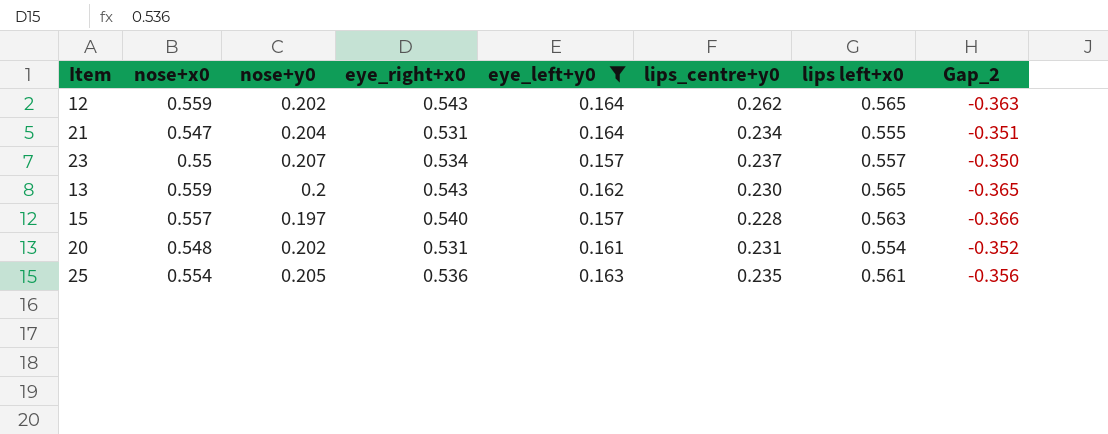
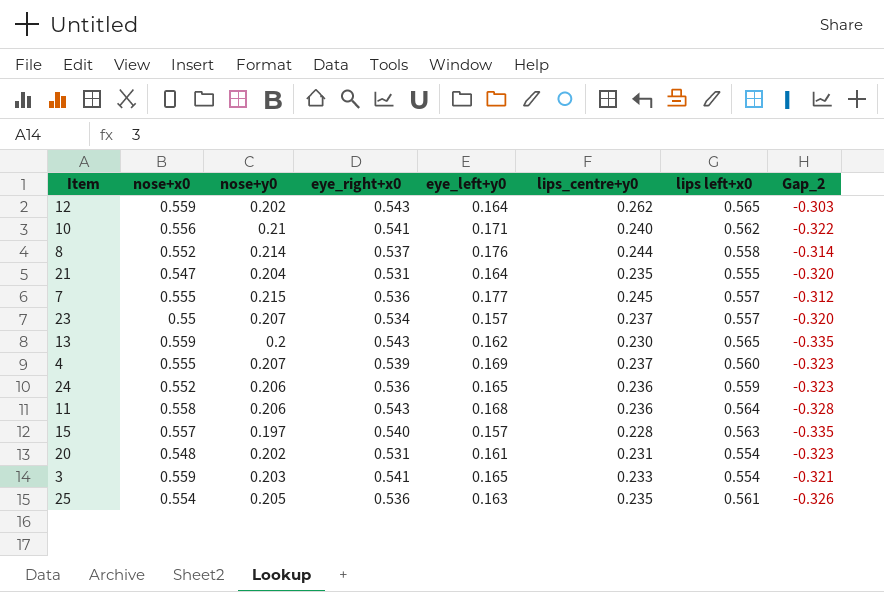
filter: eye_left+y0 <= 0.164 -> none
column Gap_2 | formula: [nose+y0] - [lips left+x0] -> [lips_centre+y0] - [lips left+x0]
21 | lips_centre+y0: 0.234 -> 0.235

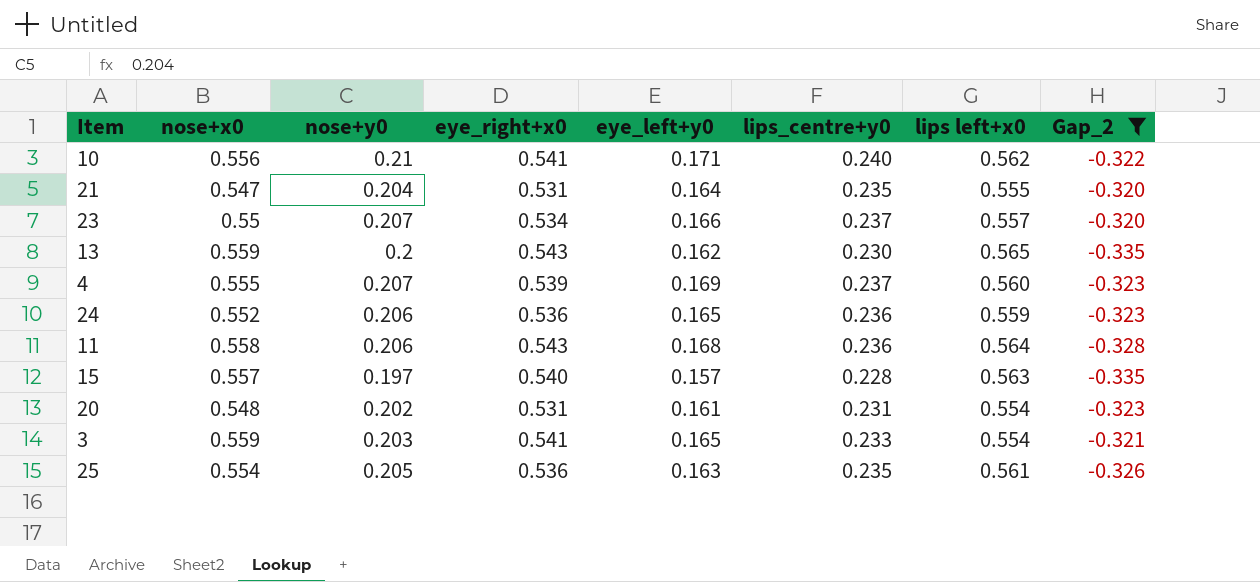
filter: none -> Gap_2 <= -0.320
23 | eye_left+y0: 0.157 -> 0.166

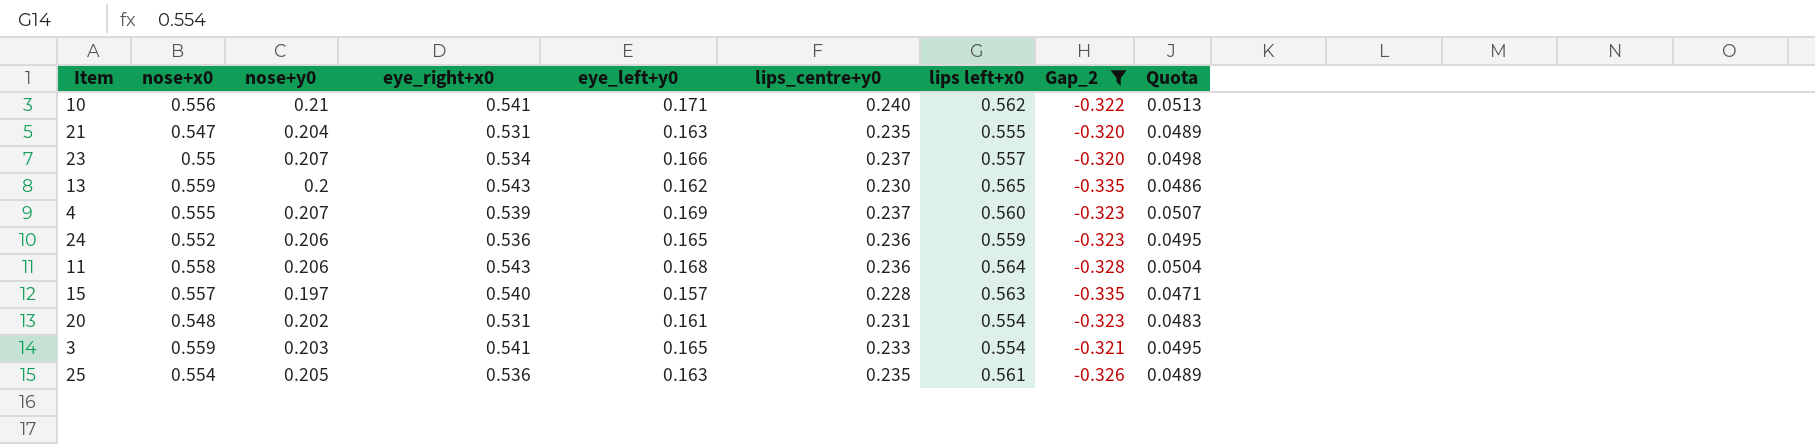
column Quota | formula: none -> [eye_left+y0] * 0.3
21 | eye_left+y0: 0.164 -> 0.163

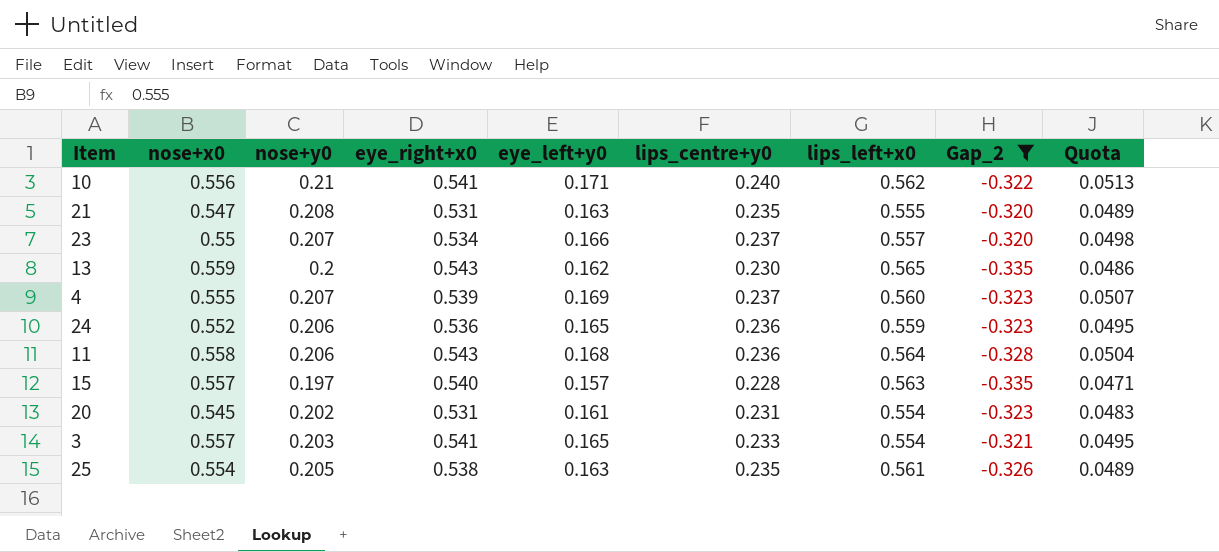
column name: lips left+x0 -> lips_left+x0
21 | nose+y0: 0.204 -> 0.208
20 | nose+x0: 0.548 -> 0.545
3 | nose+x0: 0.559 -> 0.557
25 | eye_right+x0: 0.536 -> 0.538

